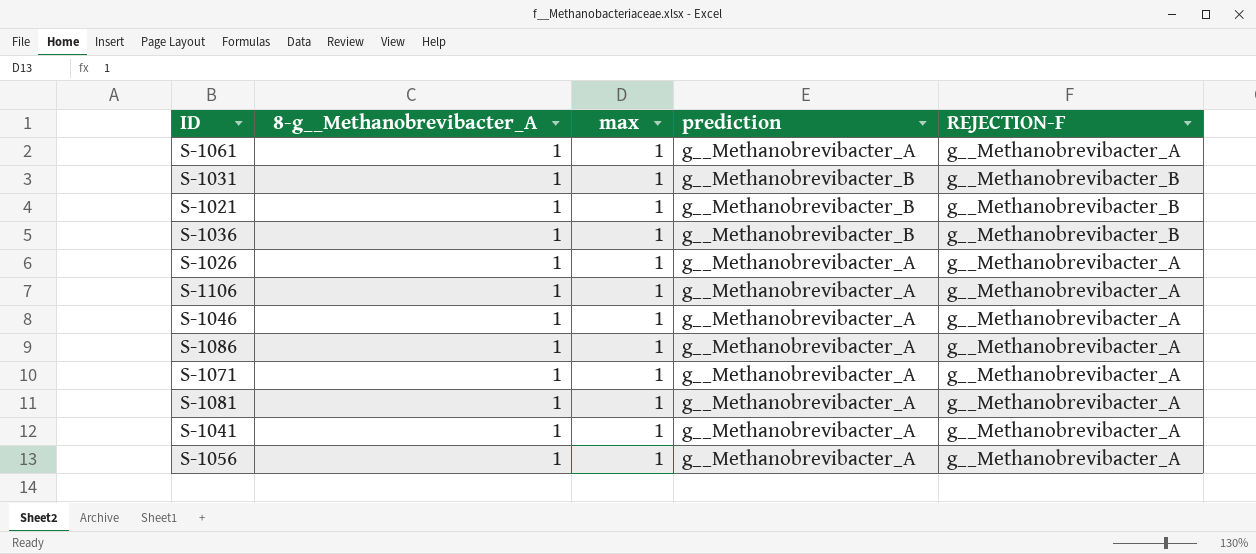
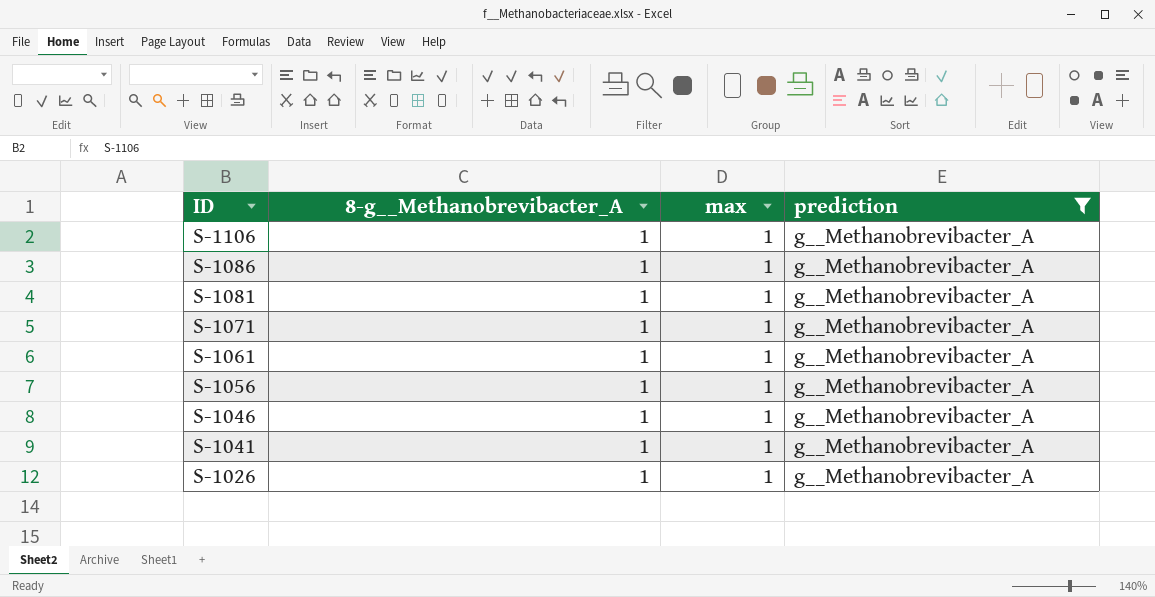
filter: none -> prediction = g__Methanobrevibacter_A
row order: none -> ID descending
column REJECTION-F | position: 5 -> none

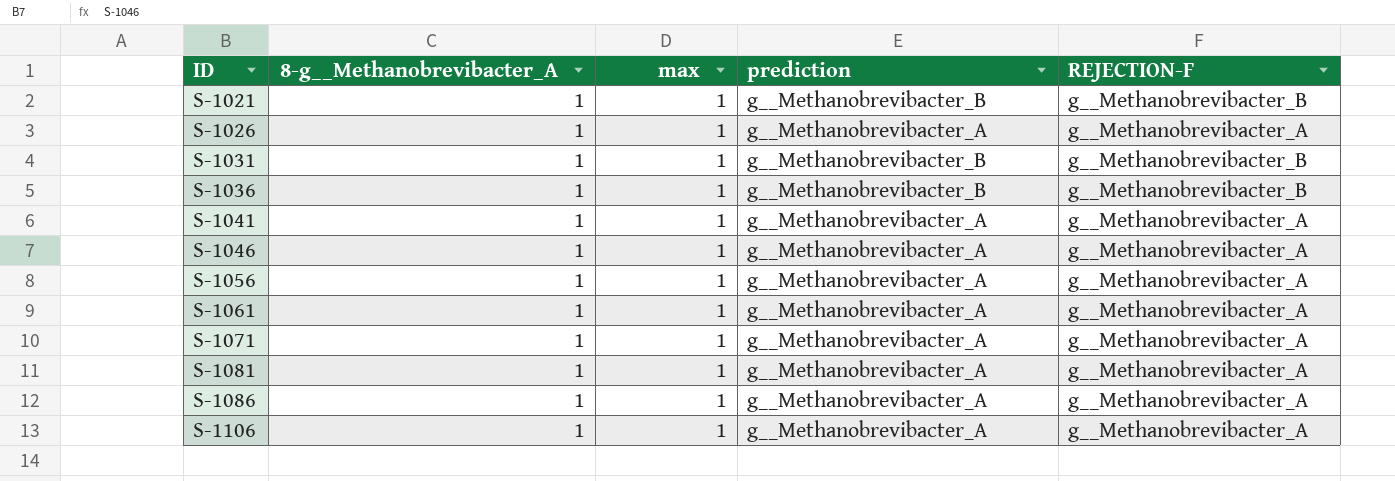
filter: prediction = g__Methanobrevibacter_A -> none
row order: ID descending -> ID ascending
column REJECTION-F | position: none -> 5

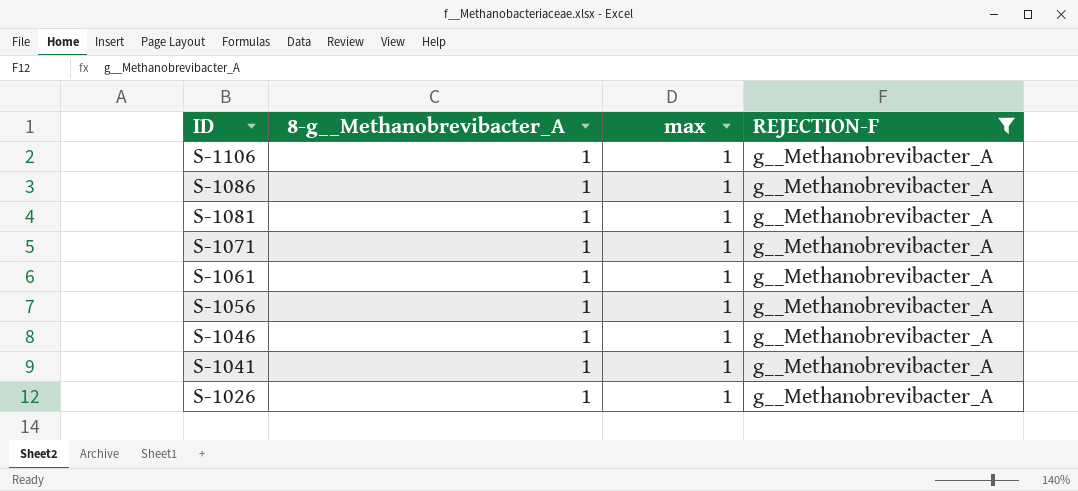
filter: none -> REJECTION-F = g__Methanobrevibacter_A
row order: ID ascending -> ID descending
column prediction | position: 4 -> none

